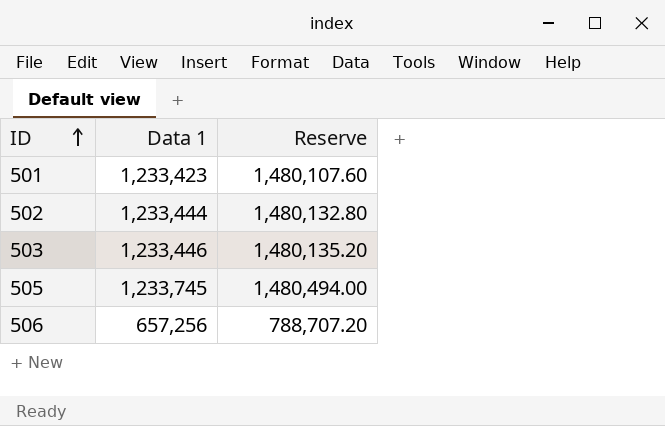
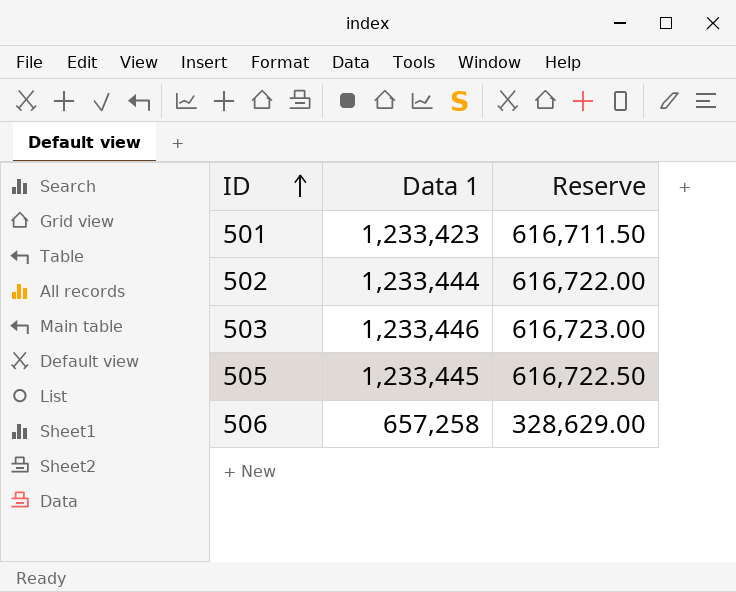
column Reserve | formula: [Data 1] * 1.2 -> [Data 1] * 0.5
505 | Data 1: 1,233,745 -> 1,233,445
506 | Data 1: 657,256 -> 657,258

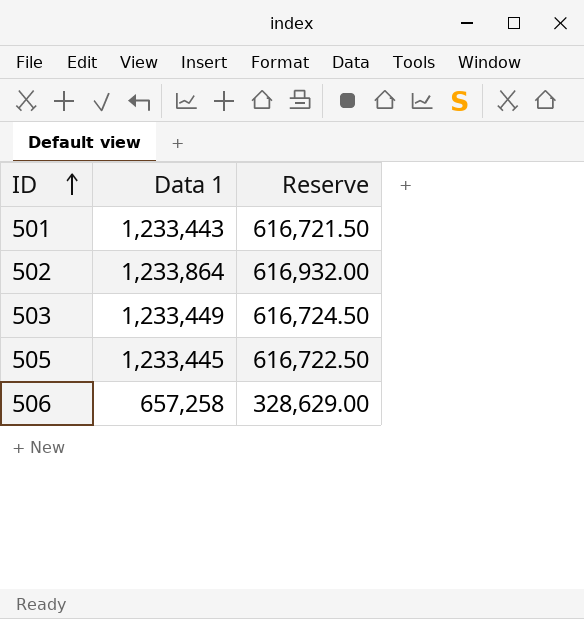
501 | Data 1: 1,233,423 -> 1,233,443
501 | Reserve: 616,711.50 -> 616,721.50
502 | Data 1: 1,233,444 -> 1,233,864
502 | Reserve: 616,722.00 -> 616,932.00
503 | Data 1: 1,233,446 -> 1,233,449
503 | Reserve: 616,723.00 -> 616,724.50

